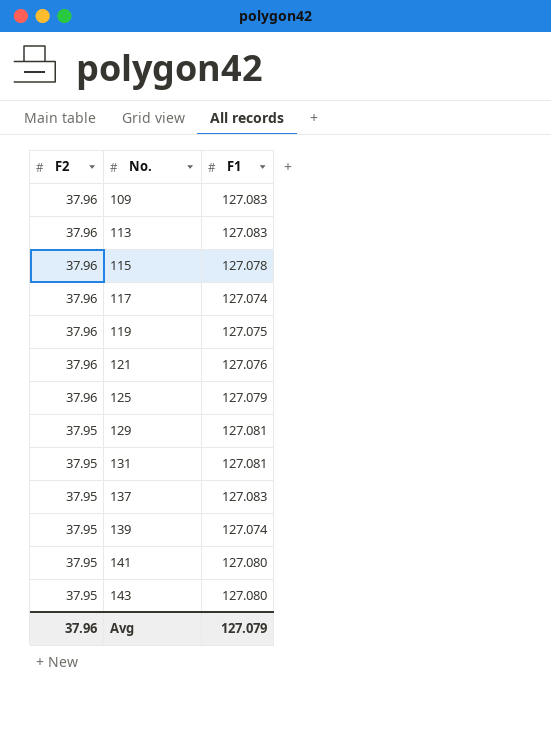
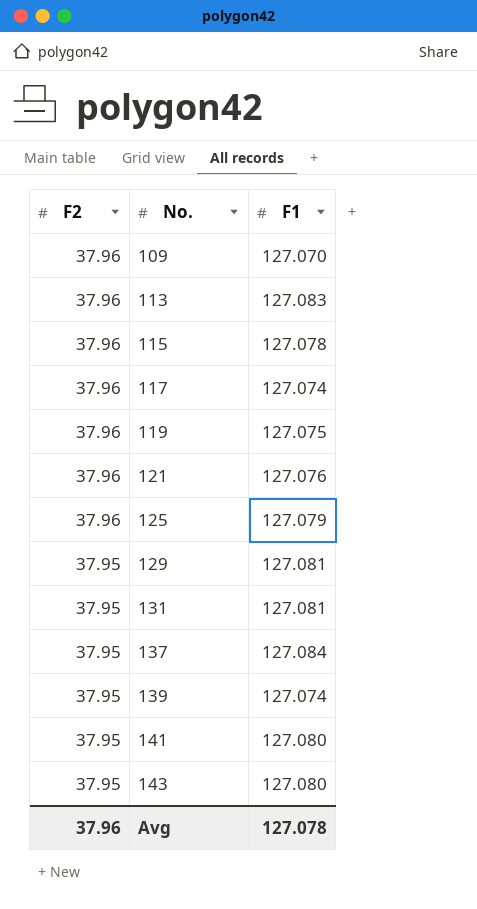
109 | F1: 127.083 -> 127.070
137 | F1: 127.083 -> 127.084
Avg | F1: 127.079 -> 127.078

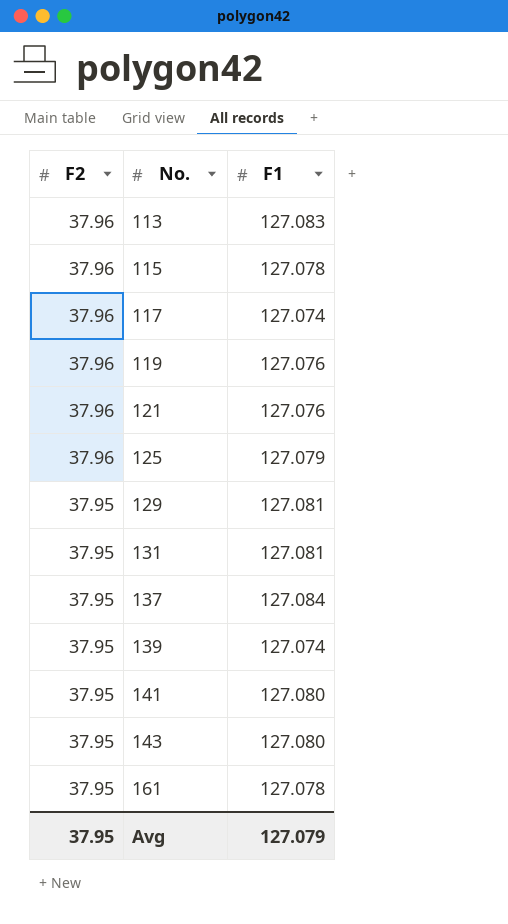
row 109: 37.96 | 127.070 -> none
119 | F1: 127.075 -> 127.076
row 161: none -> 37.95 | 127.078
Avg | F2: 37.96 -> 37.95
Avg | F1: 127.078 -> 127.079

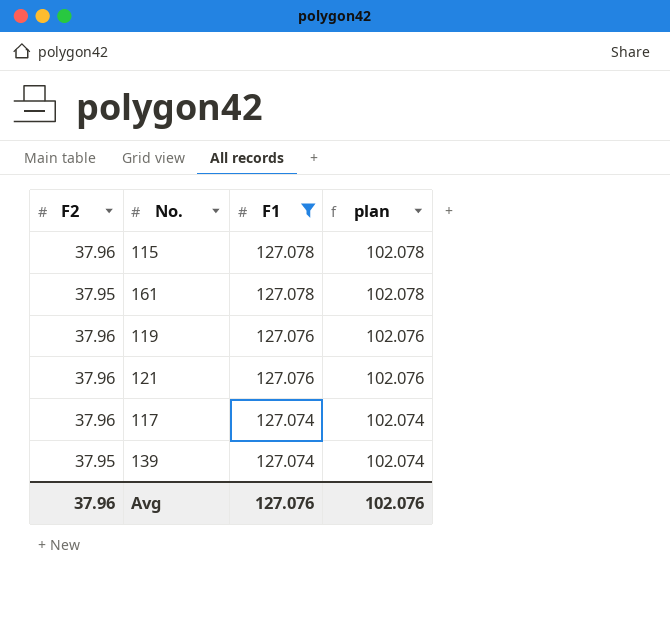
filter: none -> F1 <= 127.078
row order: F2 descending -> F1 descending
column plan | formula: none -> [F1] - 25
Avg | F2: 37.95 -> 37.96
Avg | F1: 127.079 -> 127.076

